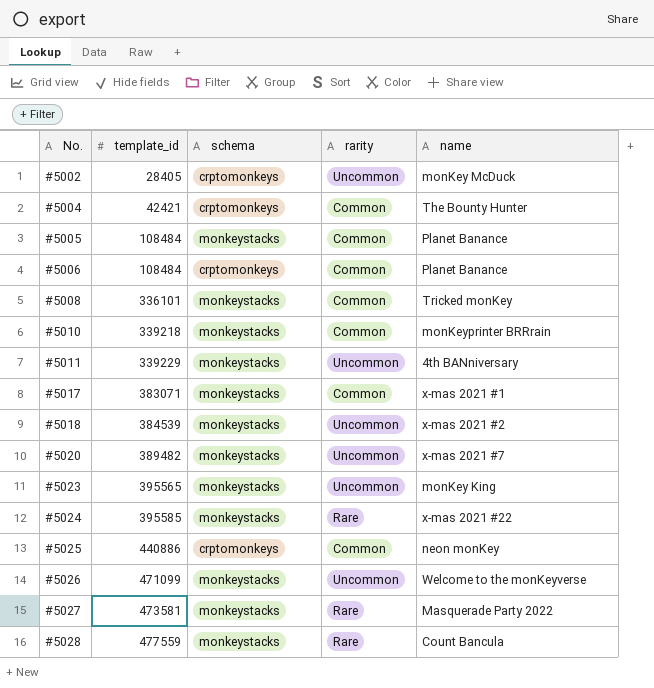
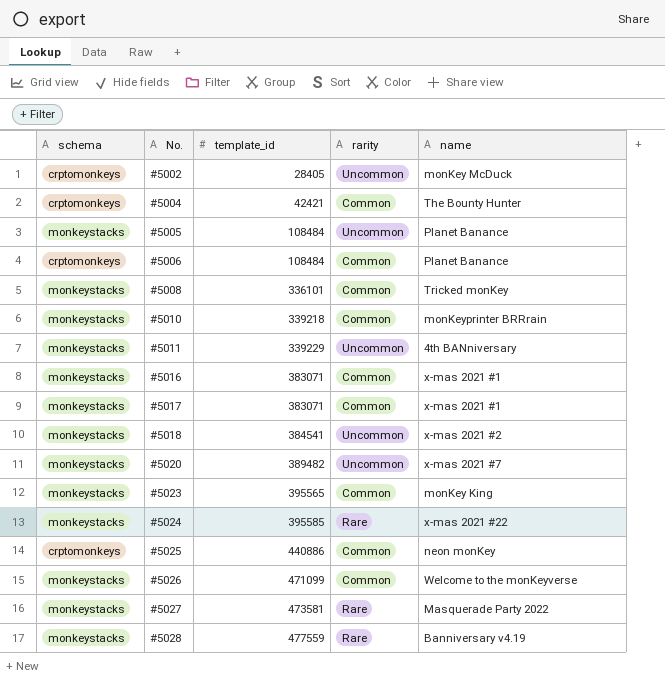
column schema | position: 3 -> 1
#5005 | rarity: Common -> Uncommon
row #5016: none -> monkeystacks | 383071 | Common | x-mas 2021 #1
#5018 | template_id: 384539 -> 384541
#5023 | rarity: Uncommon -> Common
#5026 | rarity: Uncommon -> Common
#5028 | name: Count Bancula -> Banniversary v4.19

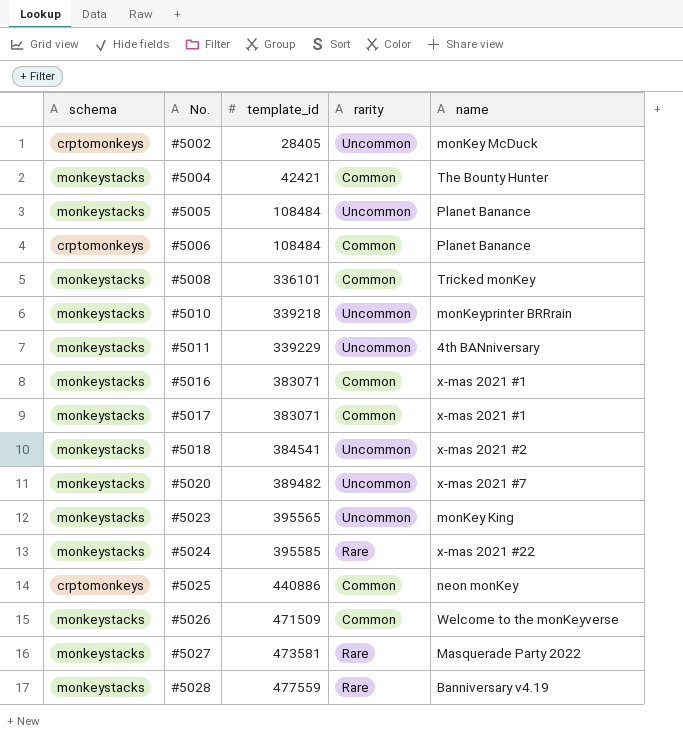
#5004 | schema: crptomonkeys -> monkeystacks
#5010 | rarity: Common -> Uncommon
#5023 | rarity: Common -> Uncommon
#5026 | template_id: 471099 -> 471509

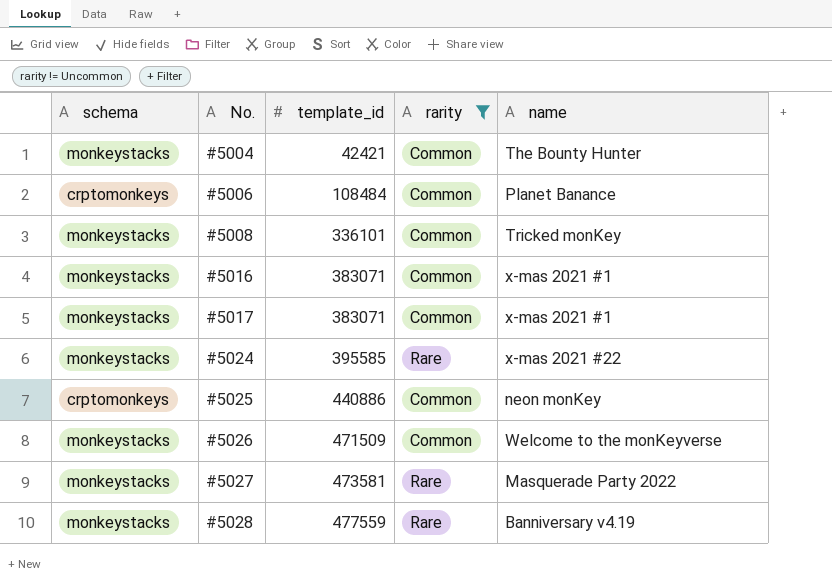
filter: none -> rarity != Uncommon

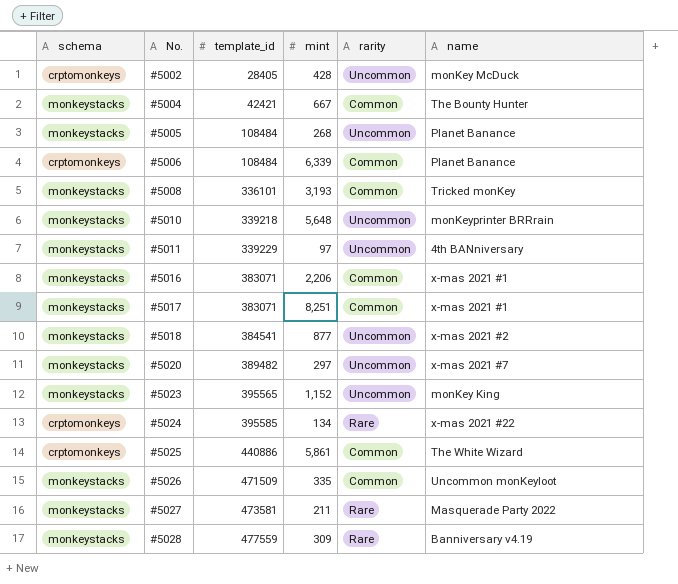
filter: rarity != Uncommon -> none
column mint | position: none -> 4
#5024 | schema: monkeystacks -> crptomonkeys
#5025 | name: neon monKey -> The White Wizard
#5026 | name: Welcome to the monKeyverse -> Uncommon monKeyloot

